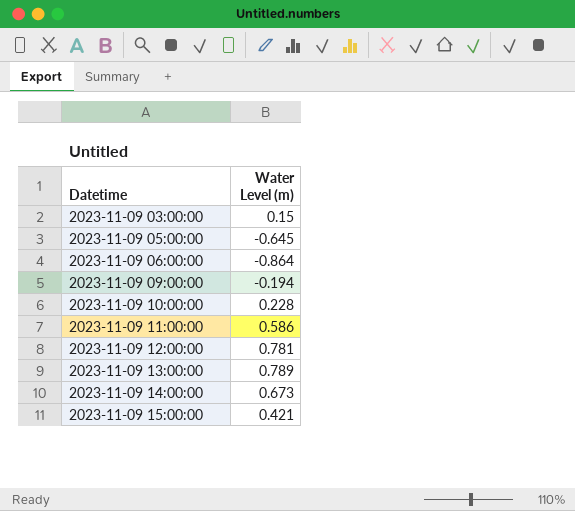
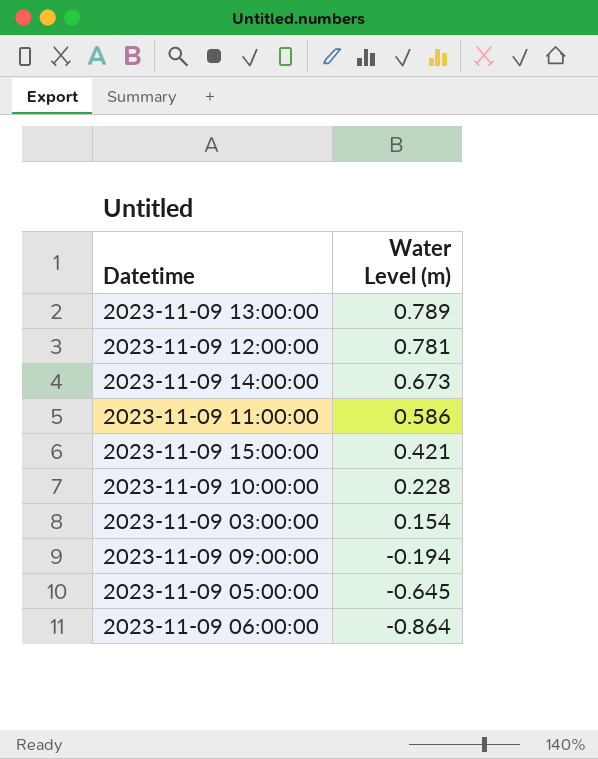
row order: Datetime ascending -> Water Level (m) descending
2023-11-09 03:00:00 | Water Level (m): 0.15 -> 0.154

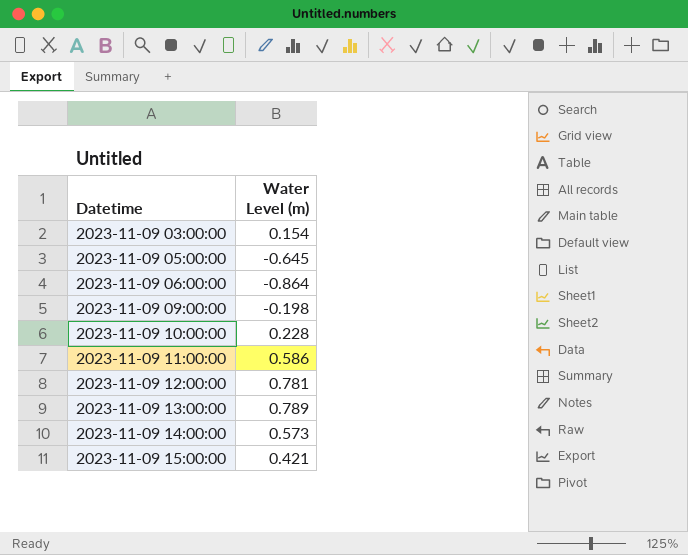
row order: Water Level (m) descending -> Datetime ascending
2023-11-09 09:00:00 | Water Level (m): -0.194 -> -0.198
2023-11-09 14:00:00 | Water Level (m): 0.673 -> 0.573

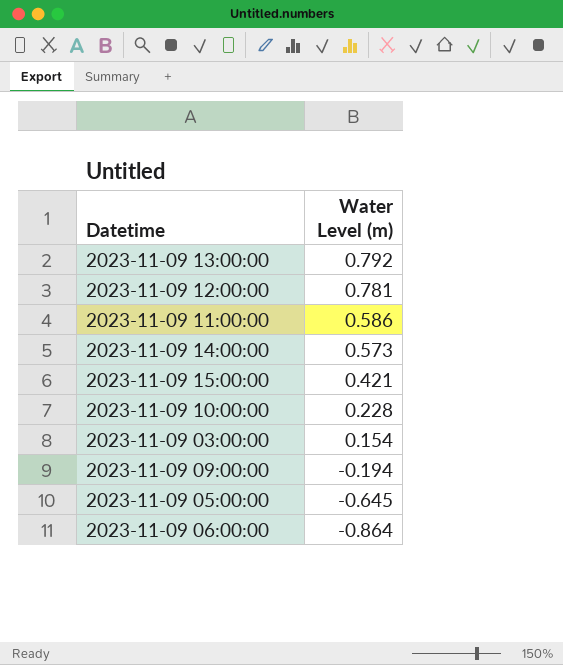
row order: Datetime ascending -> Water Level (m) descending
2023-11-09 13:00:00 | Water Level (m): 0.789 -> 0.792
2023-11-09 09:00:00 | Water Level (m): -0.198 -> -0.194

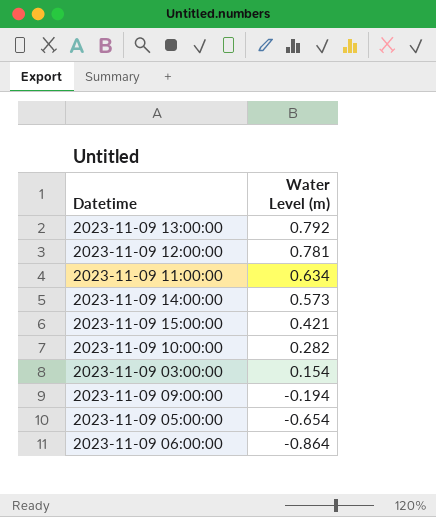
2023-11-09 11:00:00 | Water Level (m): 0.586 -> 0.634
2023-11-09 10:00:00 | Water Level (m): 0.228 -> 0.282
2023-11-09 05:00:00 | Water Level (m): -0.645 -> -0.654

